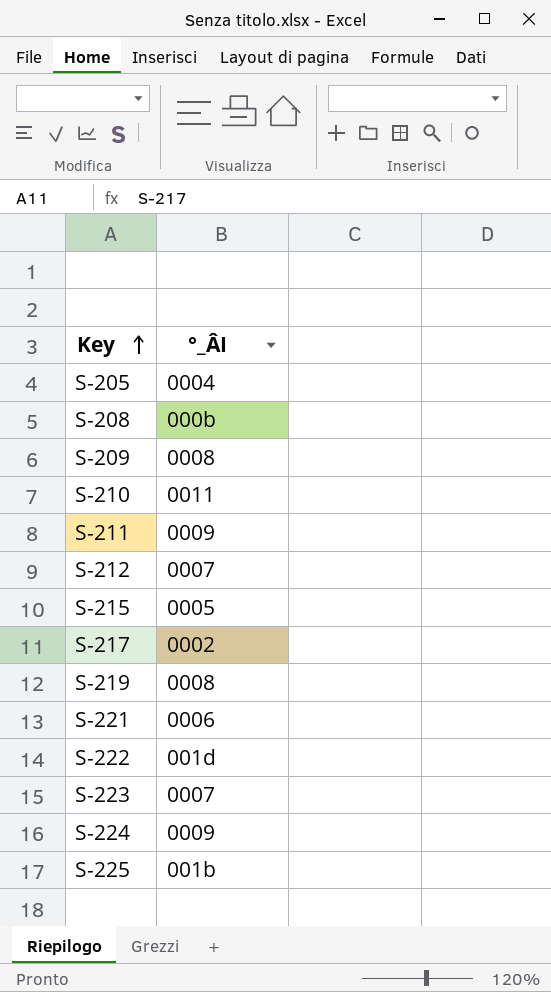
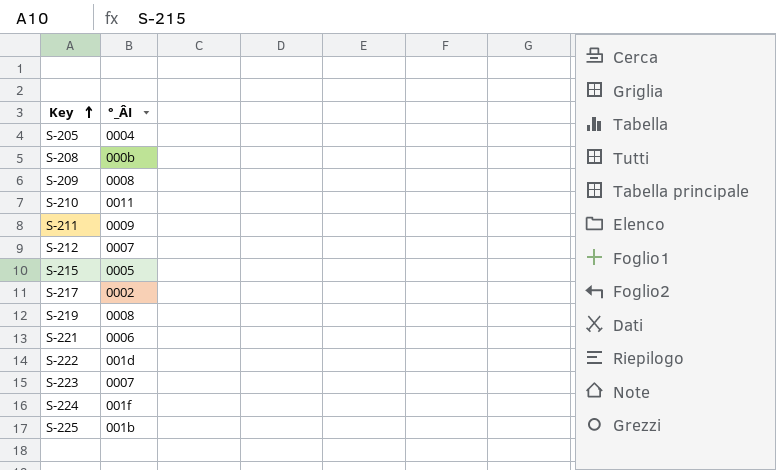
S-224 | °_ÂI: 0009 -> 001f

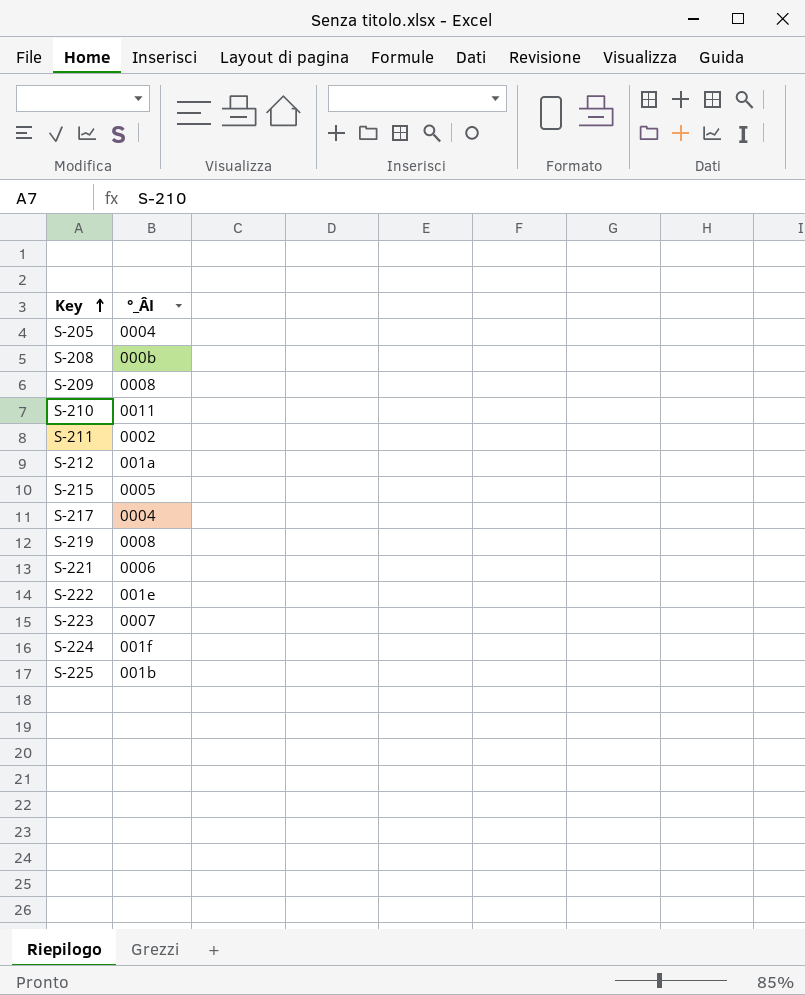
S-211 | °_ÂI: 0009 -> 0002
S-212 | °_ÂI: 0007 -> 001a
S-217 | °_ÂI: 0002 -> 0004
S-222 | °_ÂI: 001d -> 001e

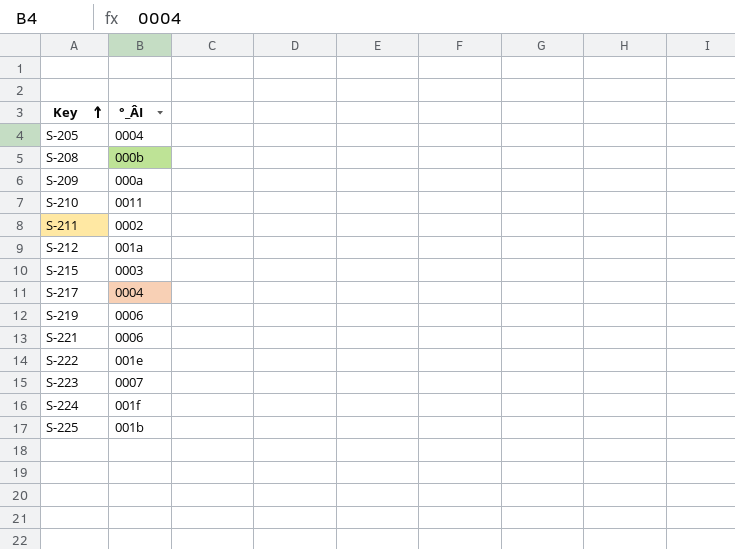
S-209 | °_ÂI: 0008 -> 000a
S-215 | °_ÂI: 0005 -> 0003
S-219 | °_ÂI: 0008 -> 0006

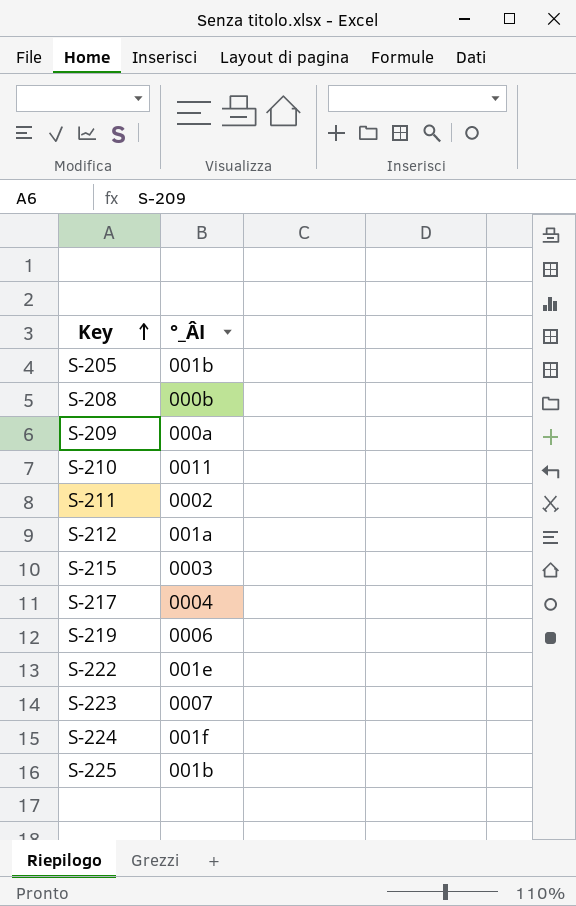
row S-221: 0006 -> none
S-205 | °_ÂI: 0004 -> 001b

